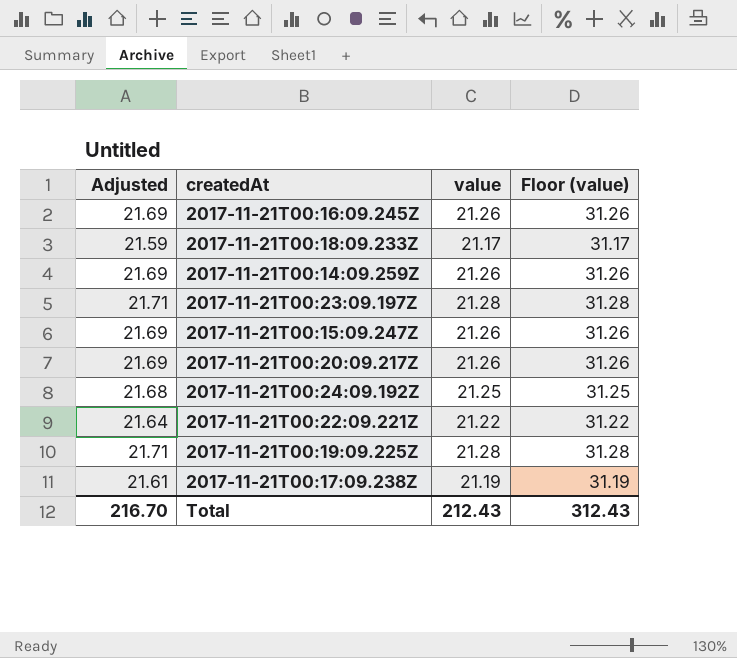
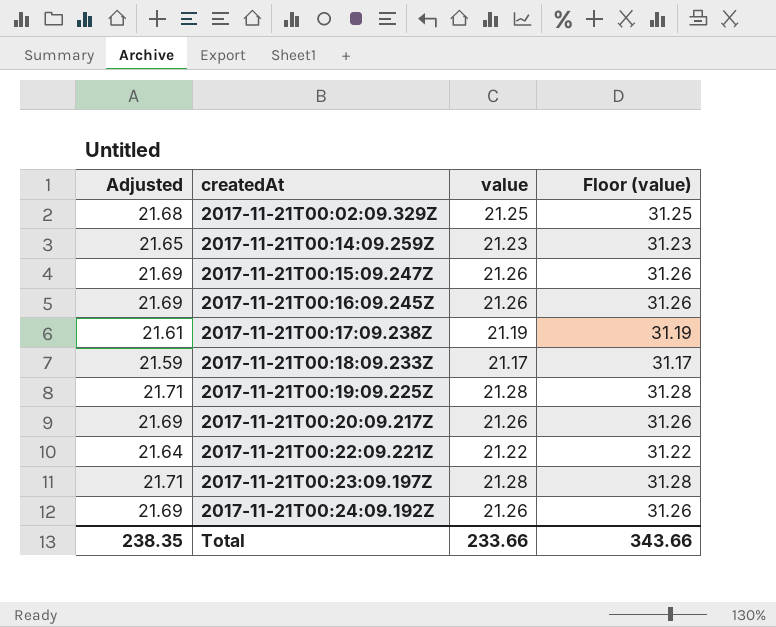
row order: none -> createdAt ascending
row 2017-11-21T00:02:09.329Z: none -> 21.68 | 21.25 | 31.25
2017-11-21T00:14:09.259Z | Adjusted: 21.69 -> 21.65
2017-11-21T00:14:09.259Z | value: 21.26 -> 21.23
2017-11-21T00:14:09.259Z | Floor (value): 31.26 -> 31.23
2017-11-21T00:24:09.192Z | Adjusted: 21.68 -> 21.69
2017-11-21T00:24:09.192Z | value: 21.25 -> 21.26
2017-11-21T00:24:09.192Z | Floor (value): 31.25 -> 31.26
Total | Adjusted: 216.70 -> 238.35
Total | value: 212.43 -> 233.66
Total | Floor (value): 312.43 -> 343.66

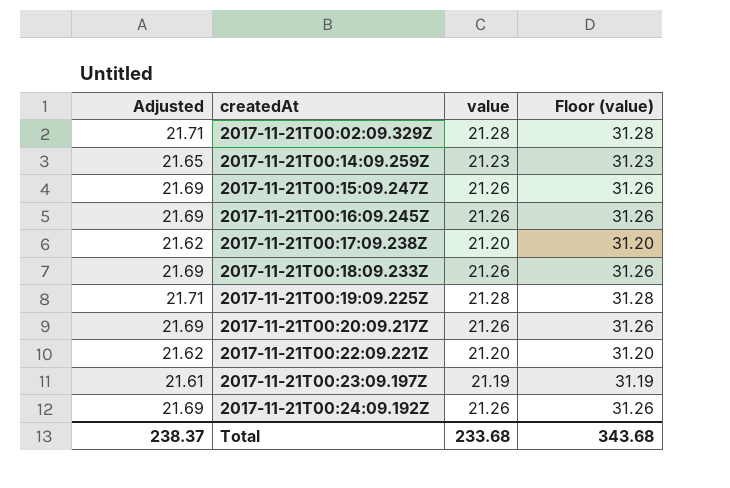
2017-11-21T00:02:09.329Z | Adjusted: 21.68 -> 21.71
2017-11-21T00:02:09.329Z | value: 21.25 -> 21.28
2017-11-21T00:02:09.329Z | Floor (value): 31.25 -> 31.28
2017-11-21T00:17:09.238Z | Adjusted: 21.61 -> 21.62
2017-11-21T00:17:09.238Z | value: 21.19 -> 21.20
2017-11-21T00:17:09.238Z | Floor (value): 31.19 -> 31.20
2017-11-21T00:18:09.233Z | Adjusted: 21.59 -> 21.69
2017-11-21T00:18:09.233Z | value: 21.17 -> 21.26
2017-11-21T00:18:09.233Z | Floor (value): 31.17 -> 31.26
2017-11-21T00:22:09.221Z | Adjusted: 21.64 -> 21.62
2017-11-21T00:22:09.221Z | value: 21.22 -> 21.20
2017-11-21T00:22:09.221Z | Floor (value): 31.22 -> 31.20
2017-11-21T00:23:09.197Z | Adjusted: 21.71 -> 21.61
2017-11-21T00:23:09.197Z | value: 21.28 -> 21.19
2017-11-21T00:23:09.197Z | Floor (value): 31.28 -> 31.19
Total | Adjusted: 238.35 -> 238.37
Total | value: 233.66 -> 233.68
Total | Floor (value): 343.66 -> 343.68

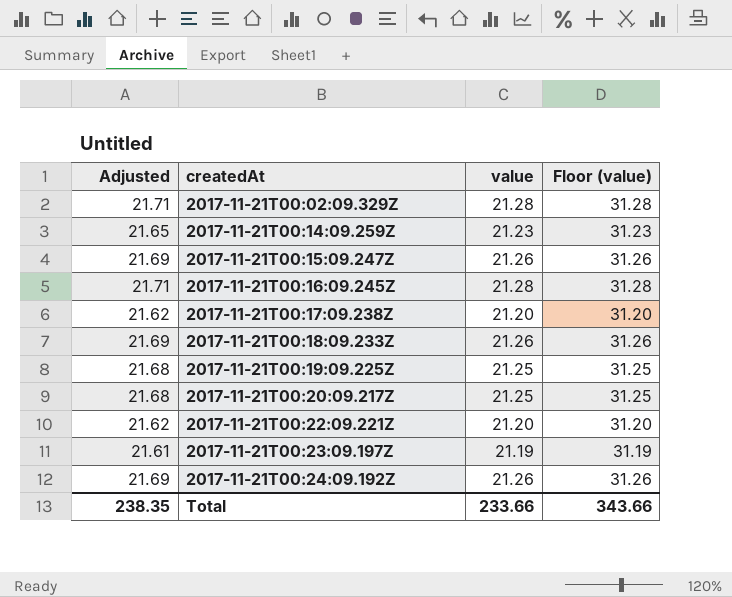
2017-11-21T00:16:09.245Z | Adjusted: 21.69 -> 21.71
2017-11-21T00:16:09.245Z | value: 21.26 -> 21.28
2017-11-21T00:16:09.245Z | Floor (value): 31.26 -> 31.28
2017-11-21T00:19:09.225Z | Adjusted: 21.71 -> 21.68
2017-11-21T00:19:09.225Z | value: 21.28 -> 21.25
2017-11-21T00:19:09.225Z | Floor (value): 31.28 -> 31.25
2017-11-21T00:20:09.217Z | Adjusted: 21.69 -> 21.68
2017-11-21T00:20:09.217Z | value: 21.26 -> 21.25
2017-11-21T00:20:09.217Z | Floor (value): 31.26 -> 31.25
Total | Adjusted: 238.37 -> 238.35
Total | value: 233.68 -> 233.66
Total | Floor (value): 343.68 -> 343.66

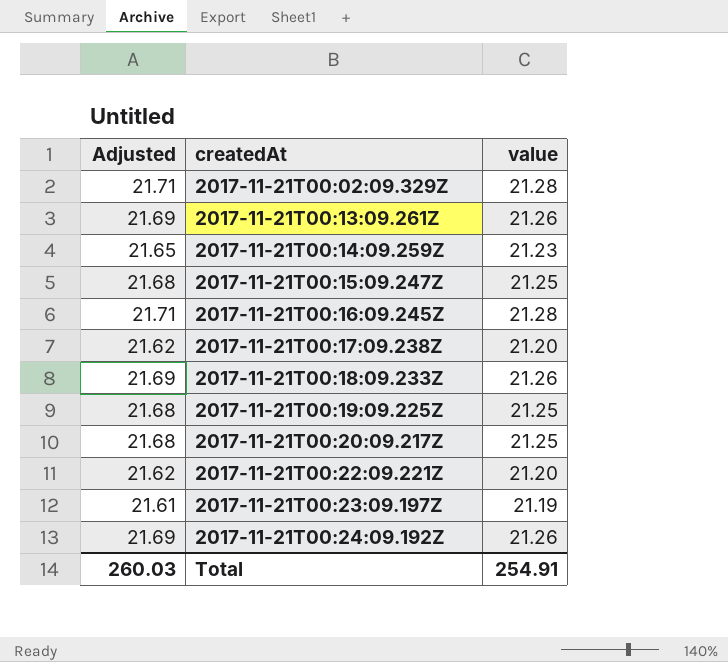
column Floor (value) | formula: [value] + 10 -> none
row 2017-11-21T00:13:09.261Z: none -> 21.69 | 21.26
2017-11-21T00:15:09.247Z | Adjusted: 21.69 -> 21.68
2017-11-21T00:15:09.247Z | value: 21.26 -> 21.25
Total | Adjusted: 238.35 -> 260.03
Total | value: 233.66 -> 254.91

